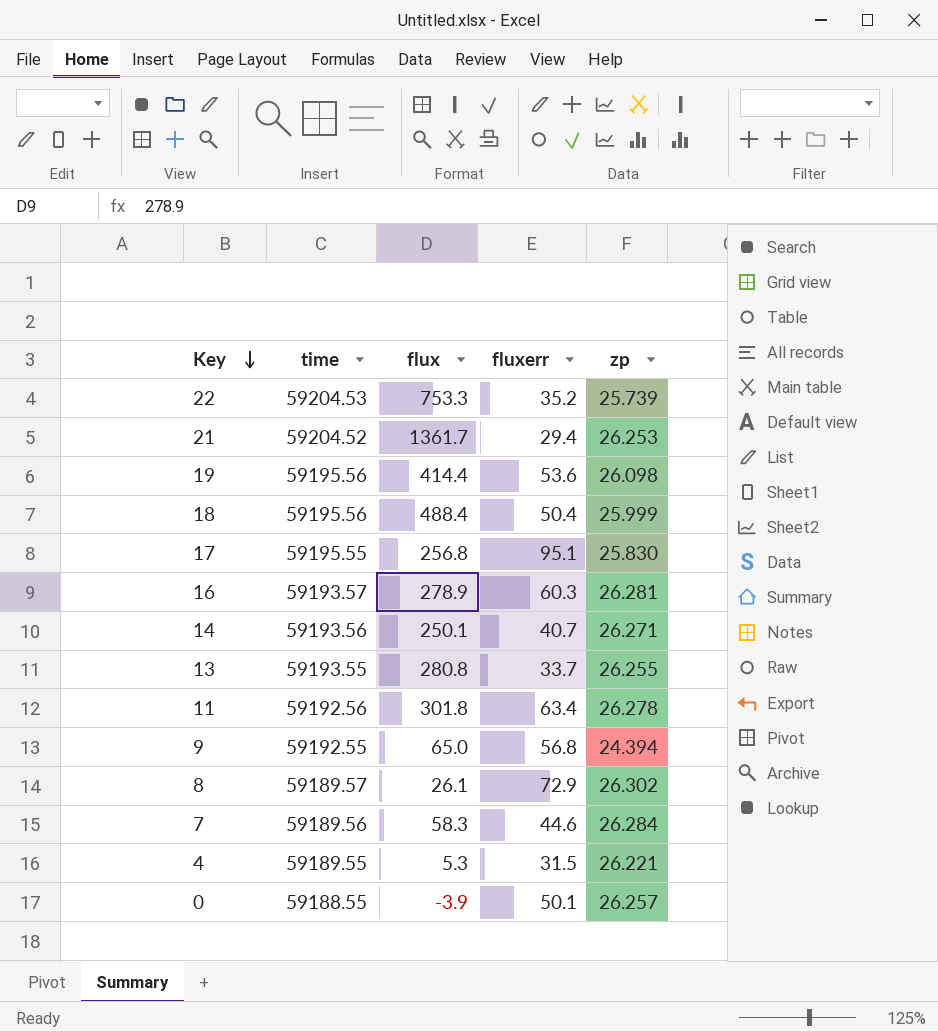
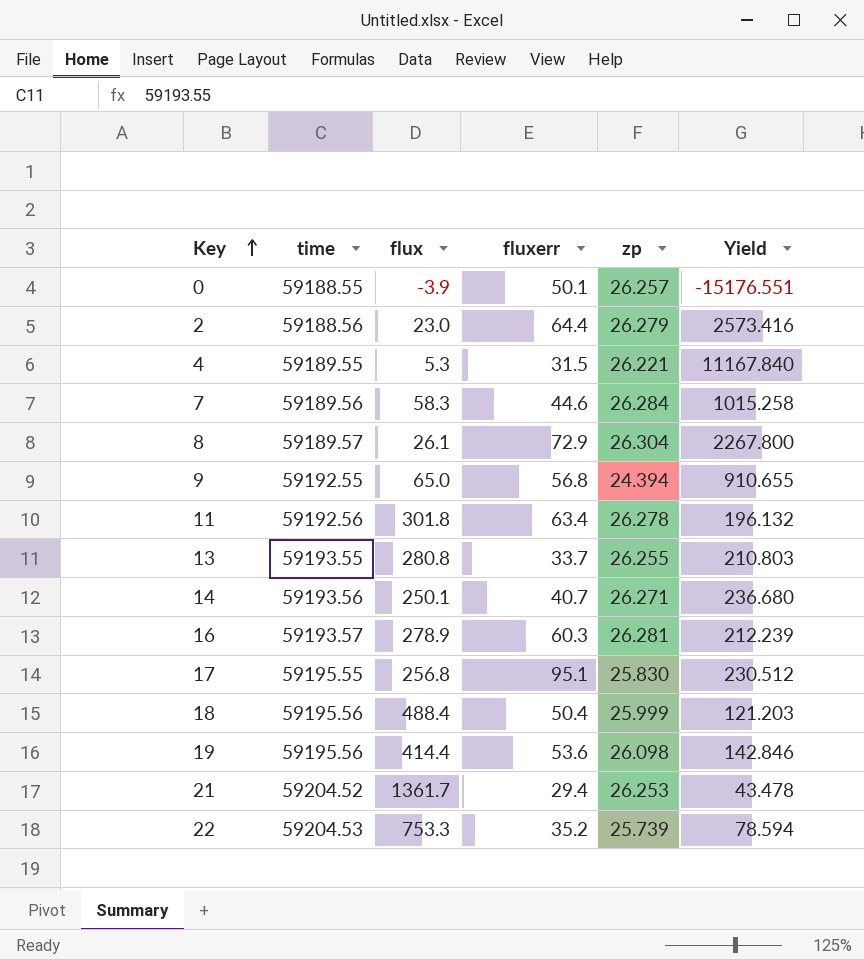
row order: Key descending -> Key ascending
column Yield | formula: none -> [time] / [flux]
row 2: none -> 59188.56 | 23.0 | 64.4 | 26.279 | 2573.416
8 | zp: 26.302 -> 26.304

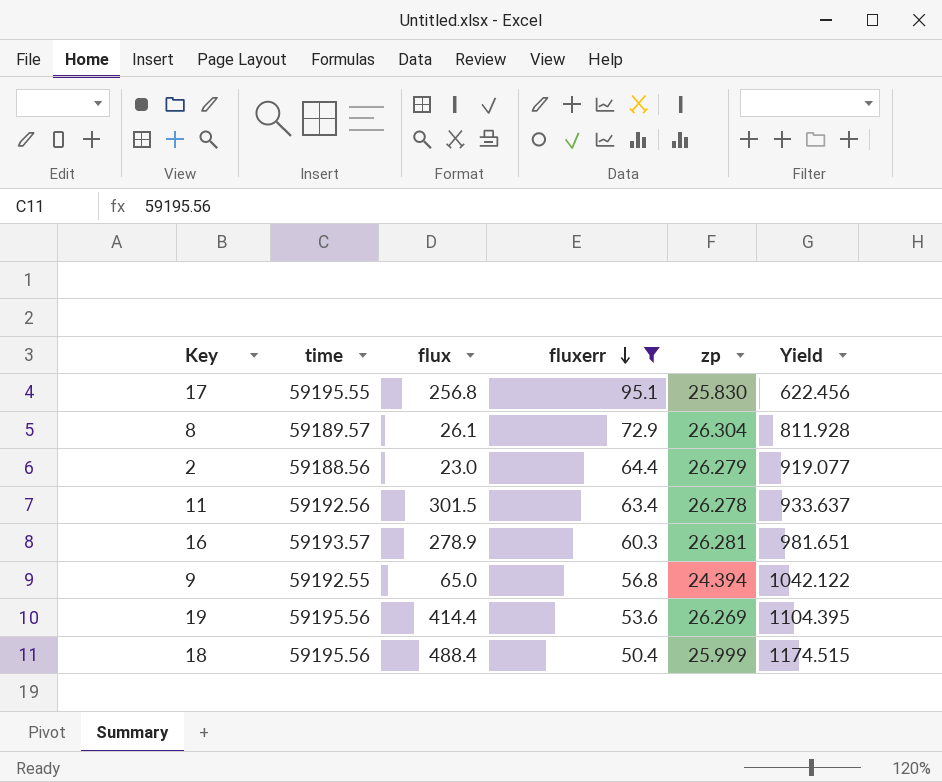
filter: none -> fluxerr >= 50.4
row order: Key ascending -> fluxerr descending
column Yield | formula: [time] / [flux] -> [time] / [fluxerr]
11 | flux: 301.8 -> 301.5
19 | zp: 26.098 -> 26.269

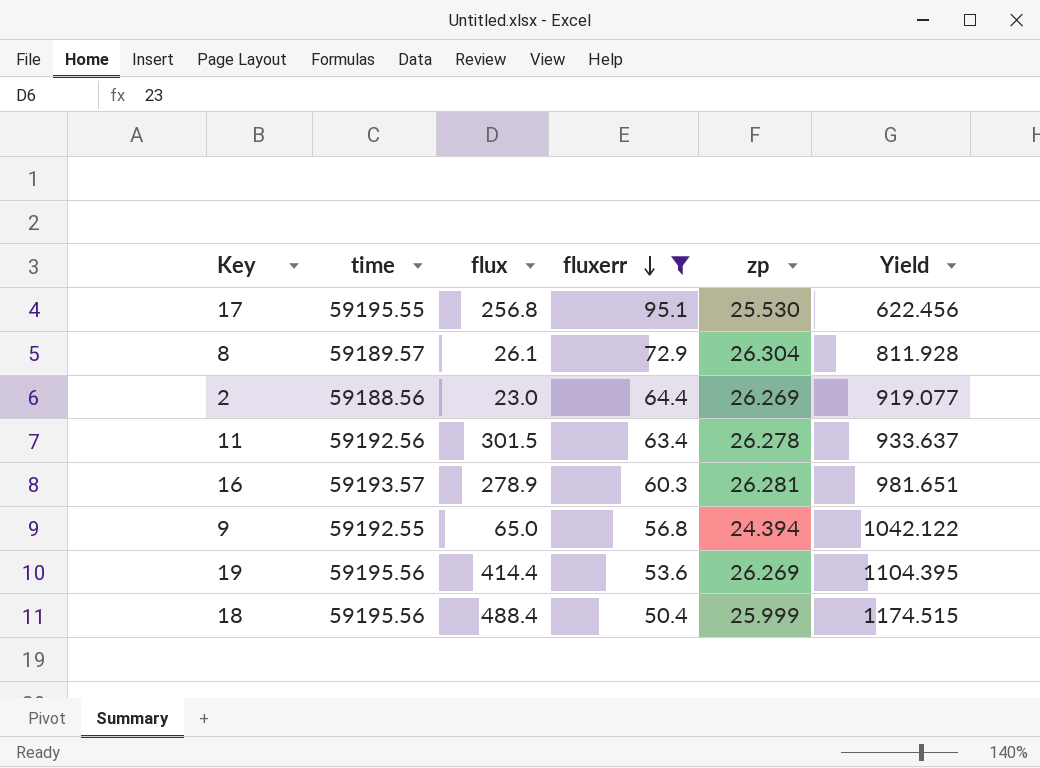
17 | zp: 25.830 -> 25.530
2 | zp: 26.279 -> 26.269

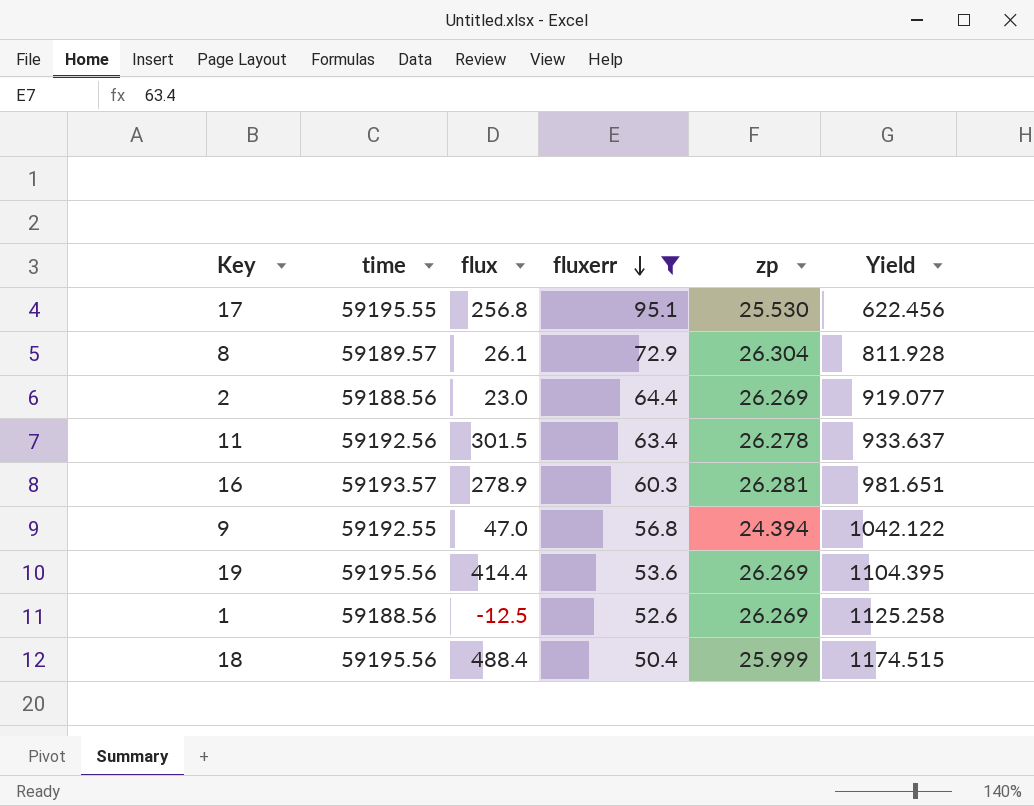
9 | flux: 65.0 -> 47.0
row 1: none -> 59188.56 | -12.5 | 52.6 | 26.269 | 1125.258

